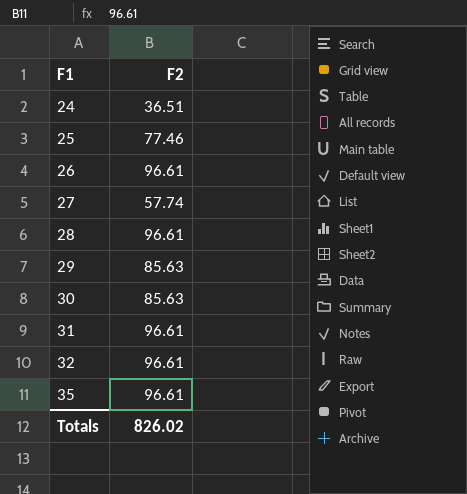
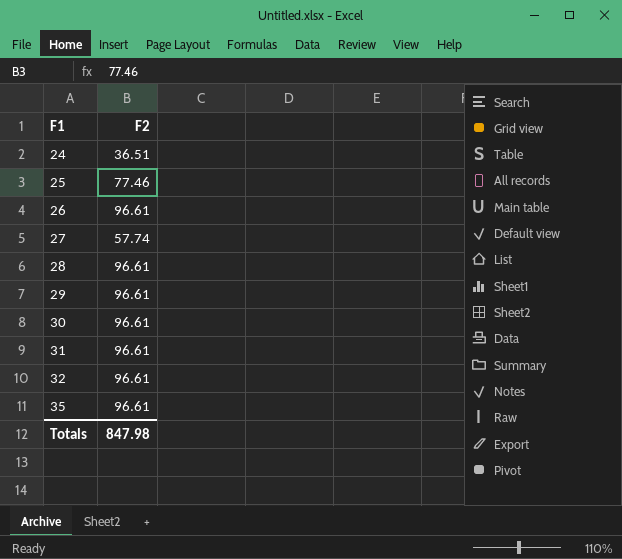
29 | F2: 85.63 -> 96.61
30 | F2: 85.63 -> 96.61
Totals | F2: 826.02 -> 847.98

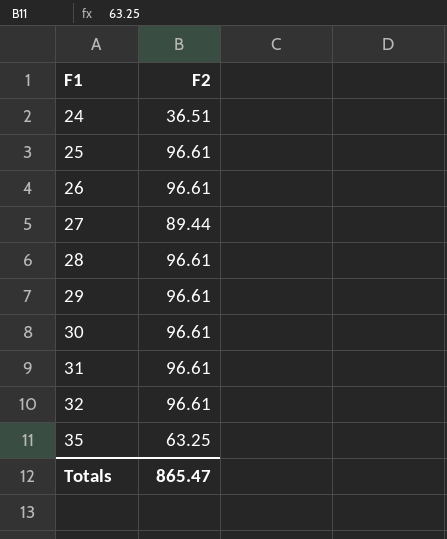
25 | F2: 77.46 -> 96.61
27 | F2: 57.74 -> 89.44
35 | F2: 96.61 -> 63.25
Totals | F2: 847.98 -> 865.47

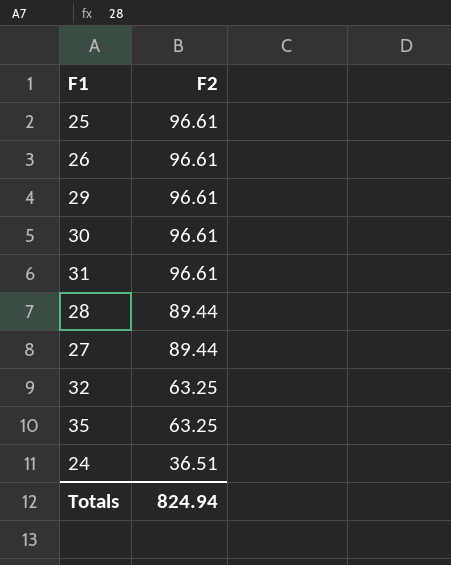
row order: F1 ascending -> F2 descending
28 | F2: 96.61 -> 89.44
32 | F2: 96.61 -> 63.25
Totals | F2: 865.47 -> 824.94

